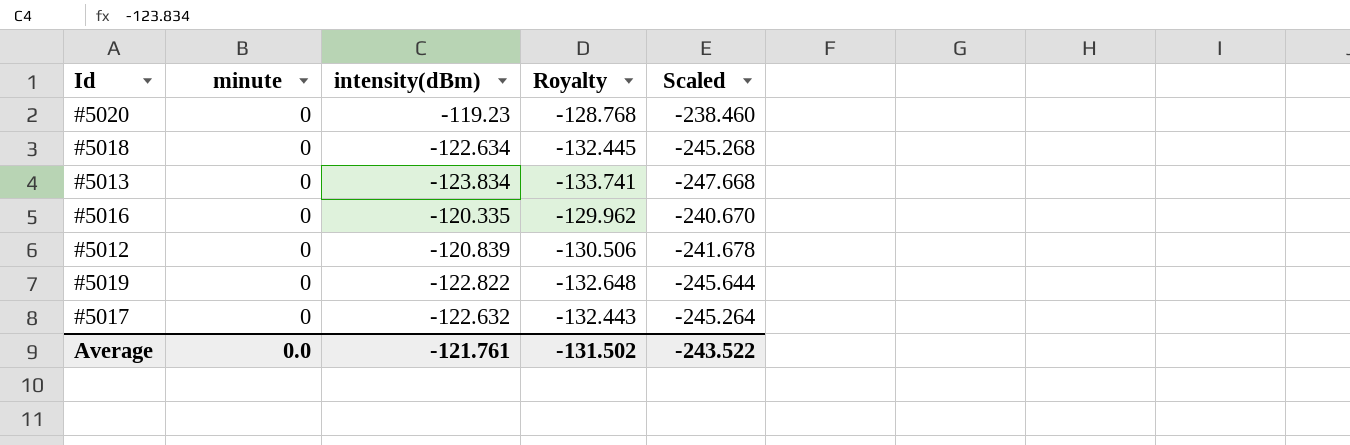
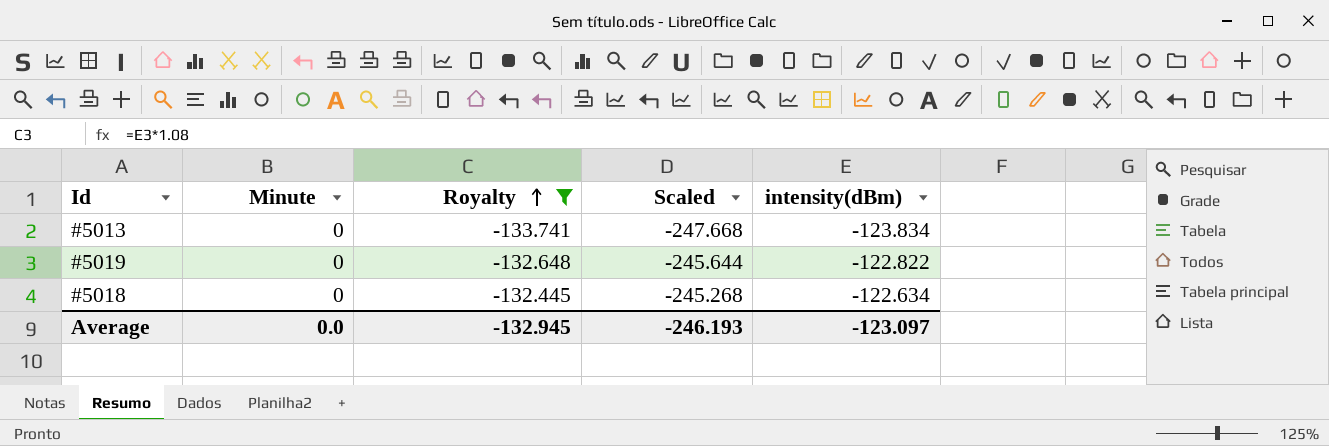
filter: none -> Royalty <= -132.445
row order: none -> Royalty ascending
column name: minute -> Minute
column intensity(dBm) | position: 3 -> 5
Average | Royalty: -131.502 -> -132.945
Average | Scaled: -243.522 -> -246.193
Average | intensity(dBm): -121.761 -> -123.097

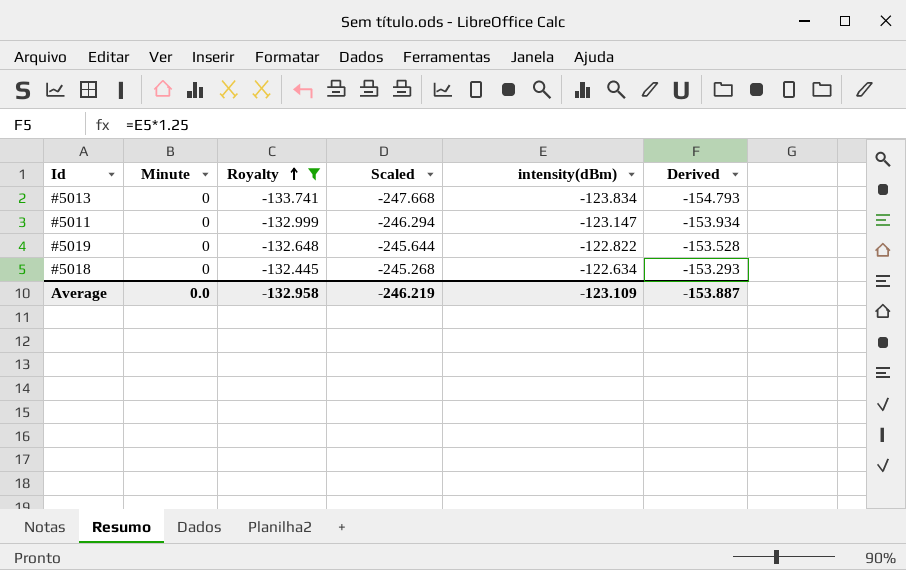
column Derived | formula: none -> [intensity(dBm)] * 1.25
row #5011: none -> 0 | -132.999 | -246.294 | -123.147 | -153.934
Average | Royalty: -132.945 -> -132.958
Average | Scaled: -246.193 -> -246.219
Average | intensity(dBm): -123.097 -> -123.109

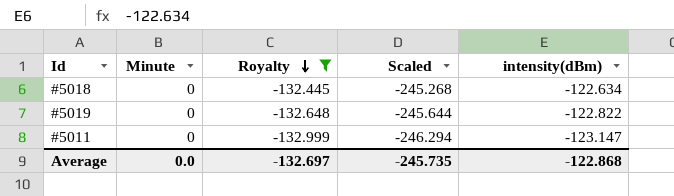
row order: Royalty ascending -> Royalty descending
column Derived | formula: [intensity(dBm)] * 1.25 -> none
row #5013: 0 | -133.741 | -247.668 | -123.834 | -154.793 -> none
Average | Royalty: -132.958 -> -132.697
Average | Scaled: -246.219 -> -245.735
Average | intensity(dBm): -123.109 -> -122.868

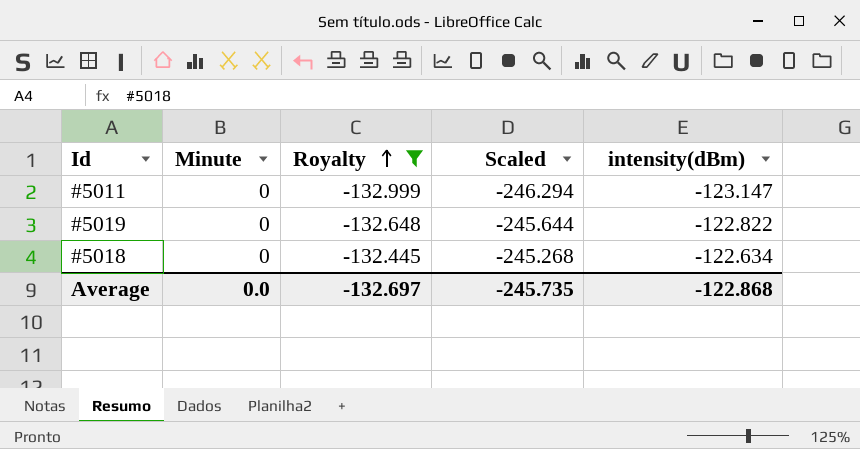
row order: Royalty descending -> Royalty ascending

